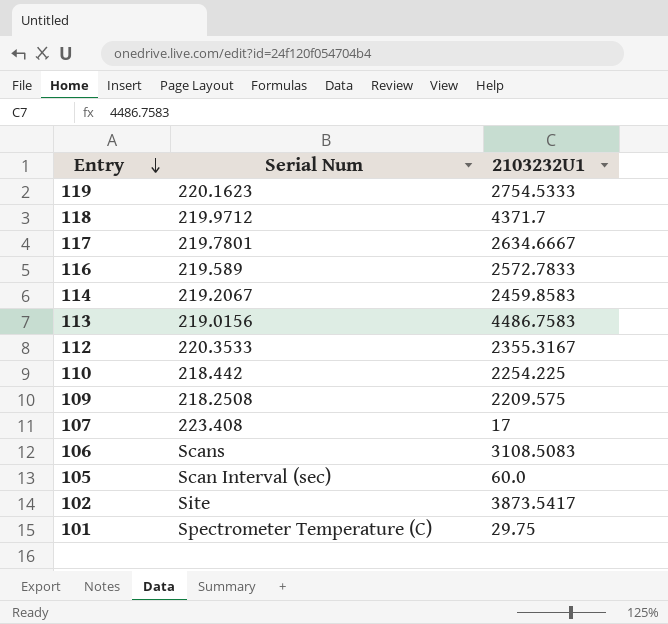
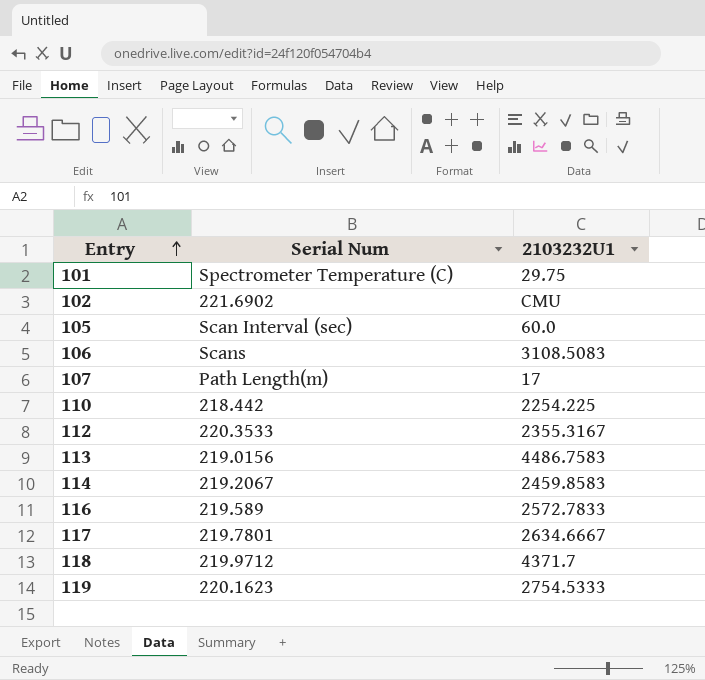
row order: Entry descending -> Entry ascending
row 109: 218.2508 | 2209.575 -> none
102 | Serial Num: Site -> 221.6902
102 | 2103232U1: 3873.5417 -> CMU
107 | Serial Num: 223.408 -> Path Length(m)

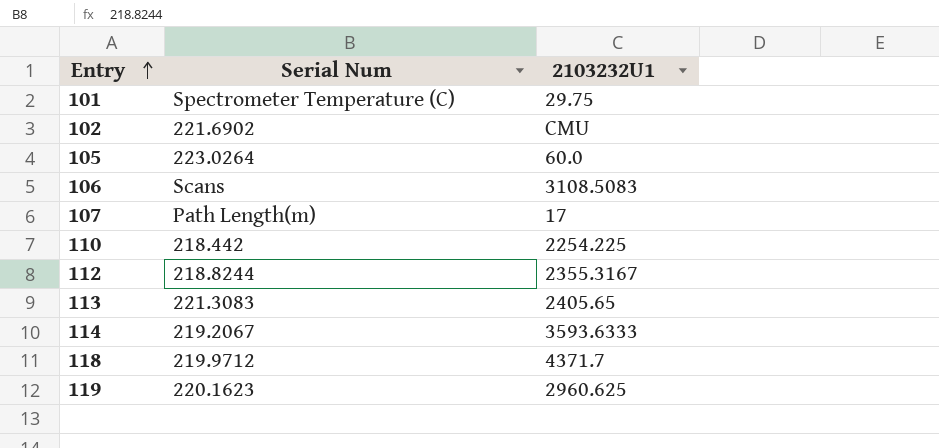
row 116: 219.589 | 2572.7833 -> none
row 117: 219.7801 | 2634.6667 -> none
105 | Serial Num: Scan Interval (sec) -> 223.0264
112 | Serial Num: 220.3533 -> 218.8244
113 | Serial Num: 219.0156 -> 221.3083
113 | 2103232U1: 4486.7583 -> 2405.65
114 | 2103232U1: 2459.8583 -> 3593.6333
119 | 2103232U1: 2754.5333 -> 2960.625

